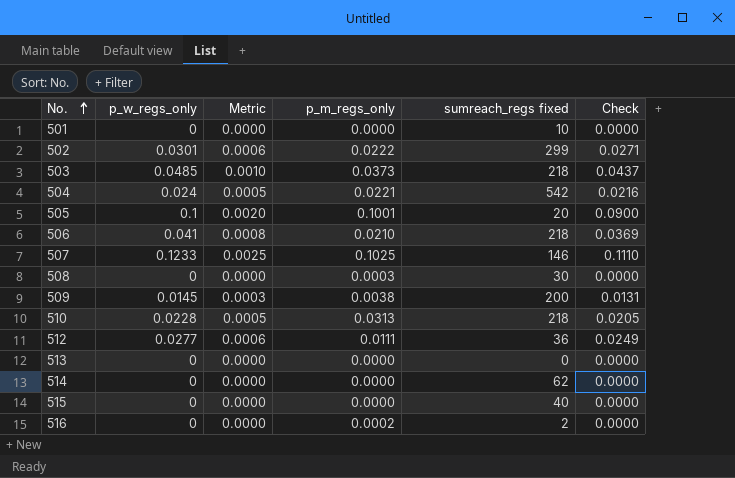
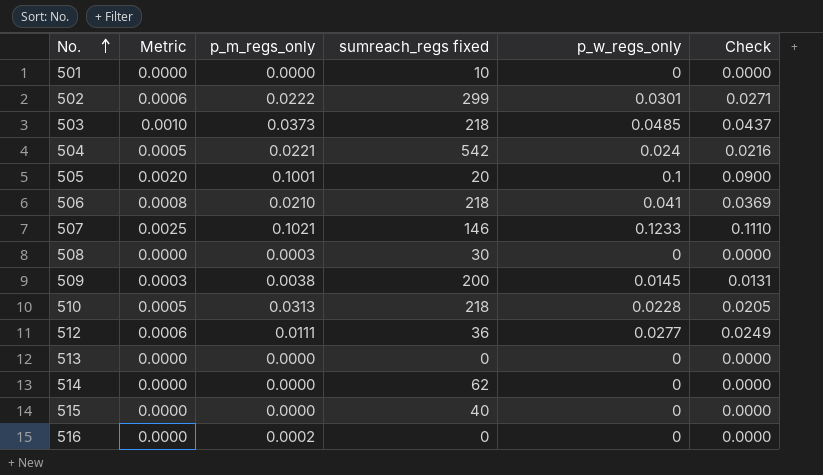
column p_w_regs_only | position: 2 -> 5
507 | p_m_regs_only: 0.1025 -> 0.1021
516 | sumreach_regs fixed: 2 -> 0

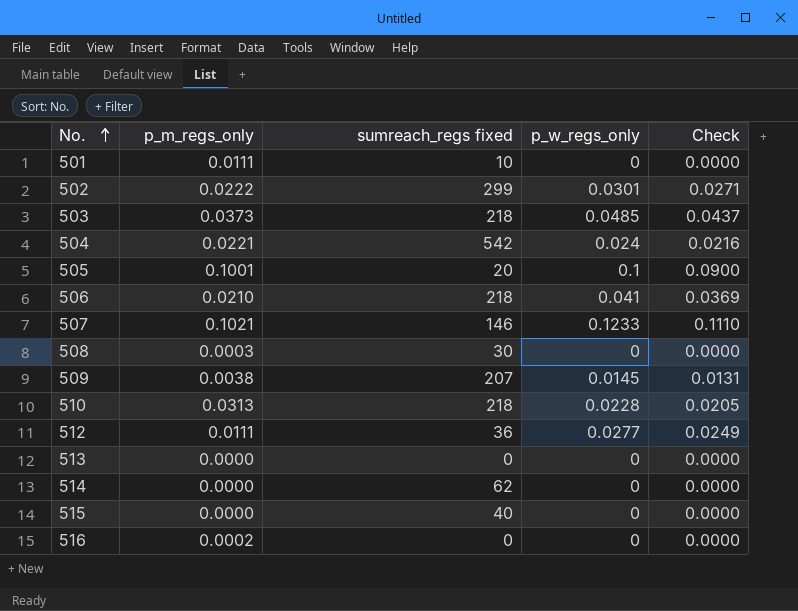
column Metric | formula: [p_w_regs_only] * 0.02 -> none
501 | p_m_regs_only: 0.0000 -> 0.0111
509 | sumreach_regs fixed: 200 -> 207

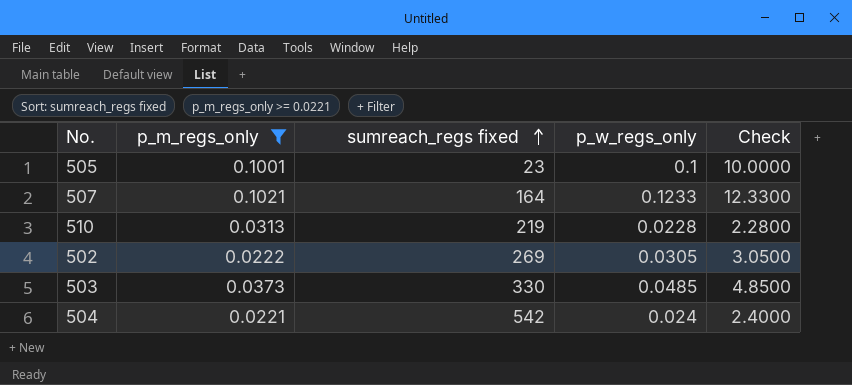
filter: none -> p_m_regs_only >= 0.0221
row order: No. ascending -> sumreach_regs fixed ascending
column Check | formula: [p_w_regs_only] * 0.9 -> [p_w_regs_only] * 100
505 | sumreach_regs fixed: 20 -> 23
507 | sumreach_regs fixed: 146 -> 164
510 | sumreach_regs fixed: 218 -> 219
502 | sumreach_regs fixed: 299 -> 269
502 | p_w_regs_only: 0.0301 -> 0.0305
503 | sumreach_regs fixed: 218 -> 330

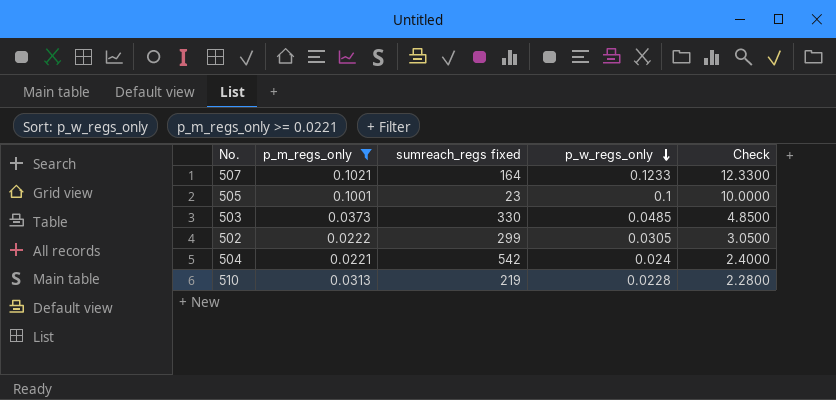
row order: sumreach_regs fixed ascending -> p_w_regs_only descending
502 | sumreach_regs fixed: 269 -> 299

